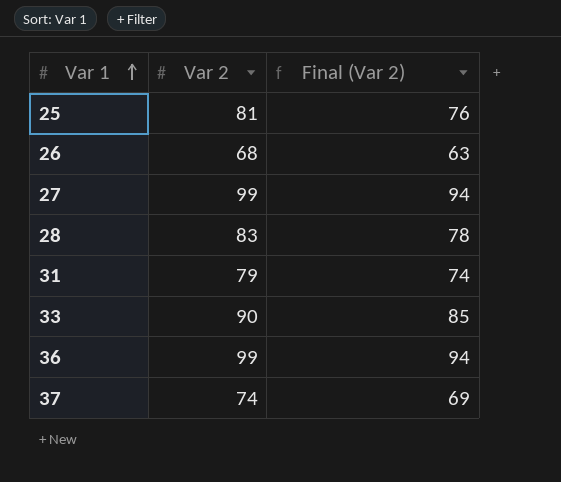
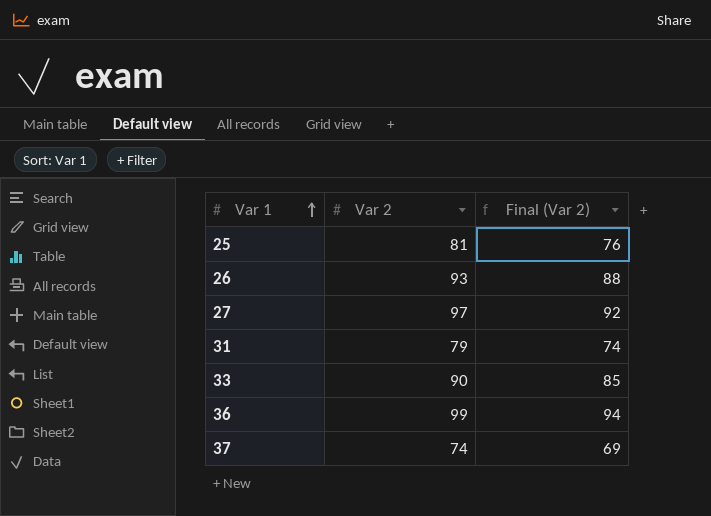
row 28: 83 | 78 -> none
26 | Var 2: 68 -> 93
26 | Final (Var 2): 63 -> 88
27 | Var 2: 99 -> 97
27 | Final (Var 2): 94 -> 92

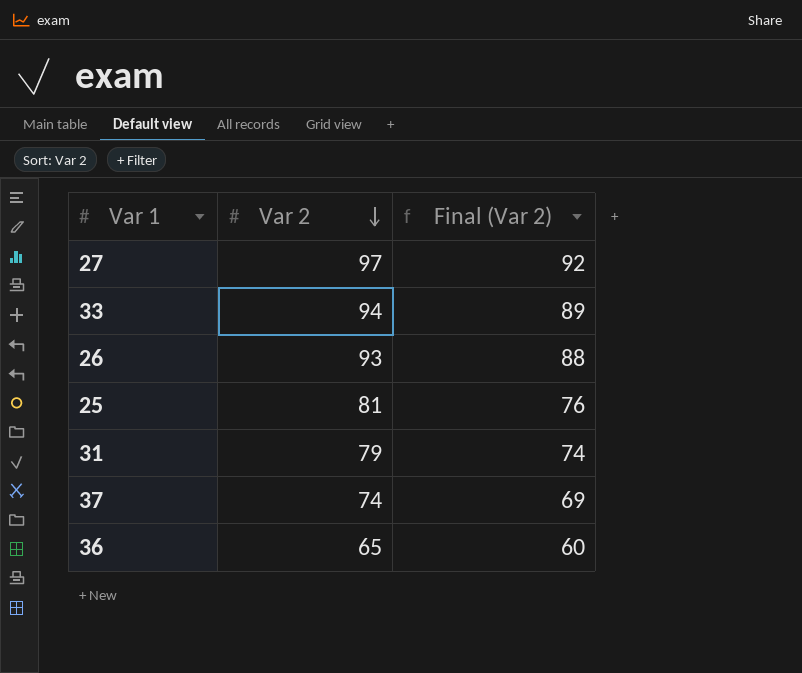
row order: Var 1 ascending -> Var 2 descending
33 | Var 2: 90 -> 94
33 | Final (Var 2): 85 -> 89
36 | Var 2: 99 -> 65
36 | Final (Var 2): 94 -> 60

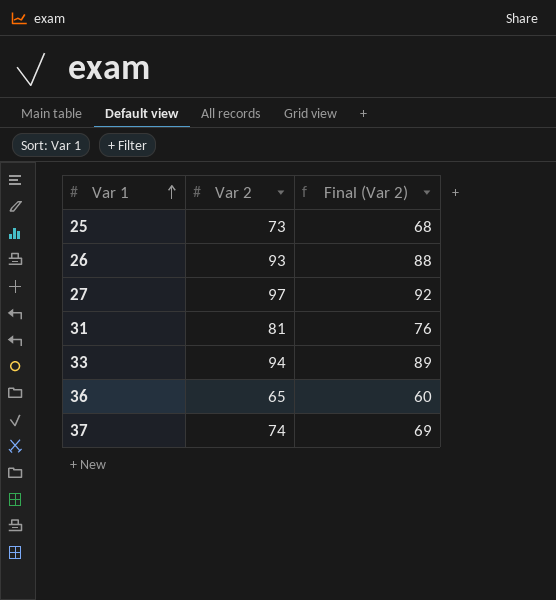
row order: Var 2 descending -> Var 1 ascending
25 | Var 2: 81 -> 73
25 | Final (Var 2): 76 -> 68
31 | Var 2: 79 -> 81
31 | Final (Var 2): 74 -> 76

